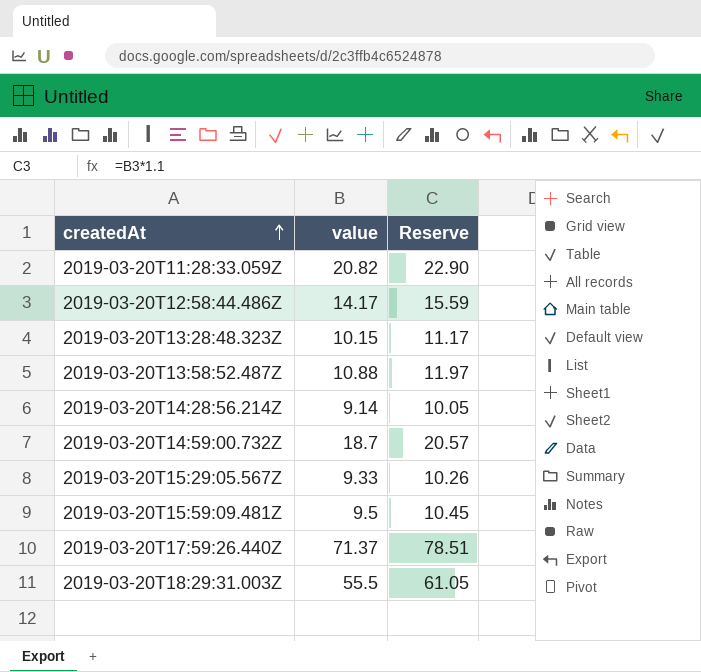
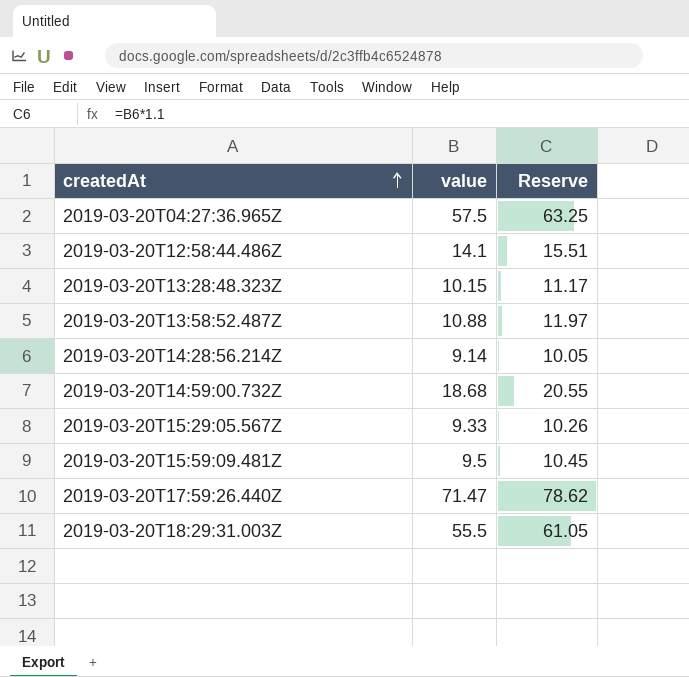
row 2019-03-20T11:28:33.059Z: 20.82 | 22.90 -> none
row 2019-03-20T04:27:36.965Z: none -> 57.5 | 63.25
2019-03-20T12:58:44.486Z | value: 14.17 -> 14.1
2019-03-20T12:58:44.486Z | Reserve: 15.59 -> 15.51
2019-03-20T14:59:00.732Z | value: 18.7 -> 18.68
2019-03-20T14:59:00.732Z | Reserve: 20.57 -> 20.55
2019-03-20T17:59:26.440Z | value: 71.37 -> 71.47
2019-03-20T17:59:26.440Z | Reserve: 78.51 -> 78.62

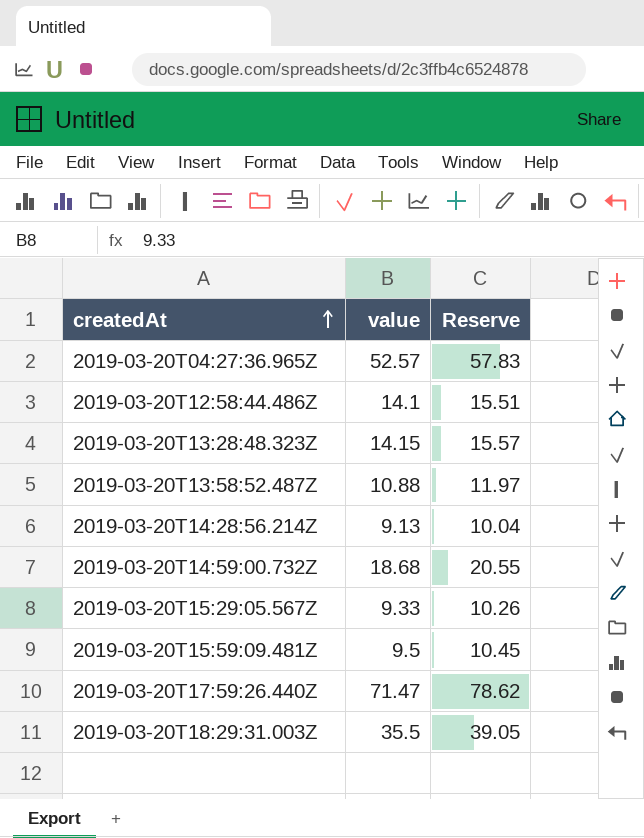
2019-03-20T04:27:36.965Z | value: 57.5 -> 52.57
2019-03-20T04:27:36.965Z | Reserve: 63.25 -> 57.83
2019-03-20T13:28:48.323Z | value: 10.15 -> 14.15
2019-03-20T13:28:48.323Z | Reserve: 11.17 -> 15.57
2019-03-20T14:28:56.214Z | value: 9.14 -> 9.13
2019-03-20T14:28:56.214Z | Reserve: 10.05 -> 10.04
2019-03-20T18:29:31.003Z | value: 55.5 -> 35.5
2019-03-20T18:29:31.003Z | Reserve: 61.05 -> 39.05

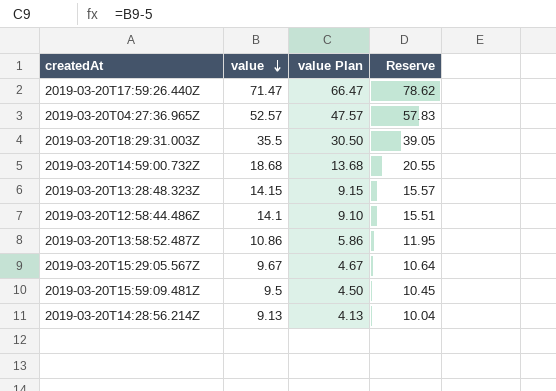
row order: createdAt ascending -> value descending
column value Plan | formula: none -> [value] - 5
2019-03-20T13:58:52.487Z | value: 10.88 -> 10.86
2019-03-20T13:58:52.487Z | Reserve: 11.97 -> 11.95
2019-03-20T15:29:05.567Z | value: 9.33 -> 9.67
2019-03-20T15:29:05.567Z | Reserve: 10.26 -> 10.64

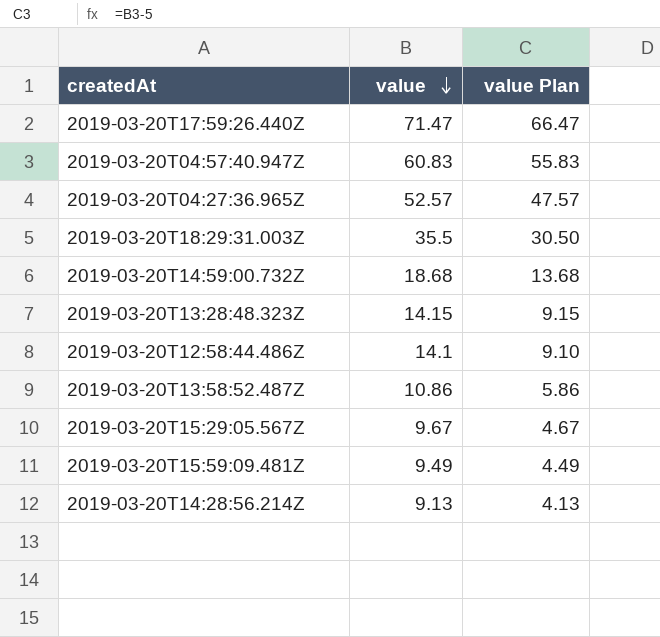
column Reserve | formula: [value] * 1.1 -> none
row 2019-03-20T04:57:40.947Z: none -> 60.83 | 55.83
2019-03-20T15:59:09.481Z | value: 9.5 -> 9.49
2019-03-20T15:59:09.481Z | value Plan: 4.50 -> 4.49

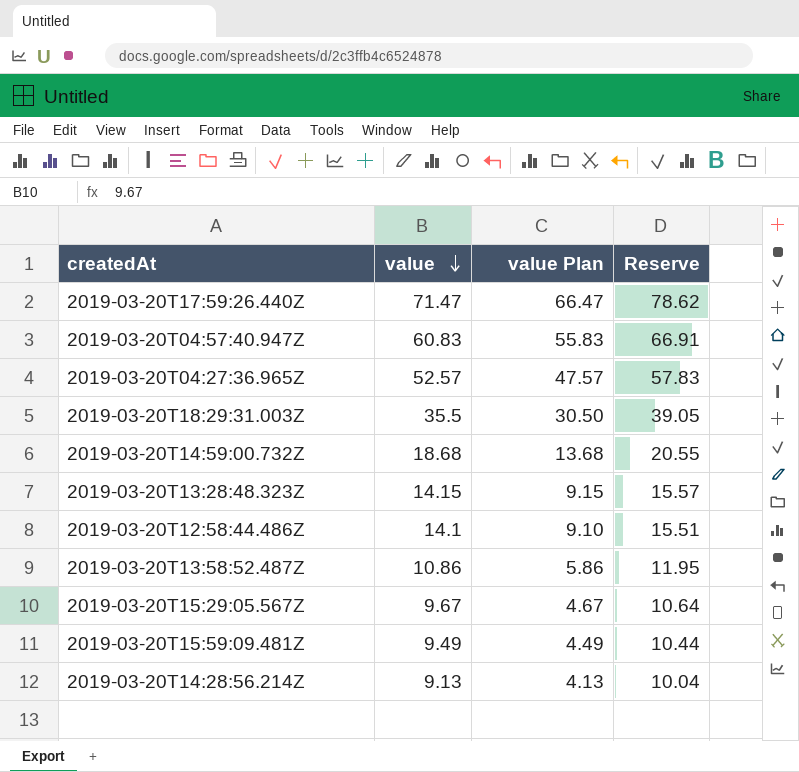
column Reserve | formula: none -> [value] * 1.1

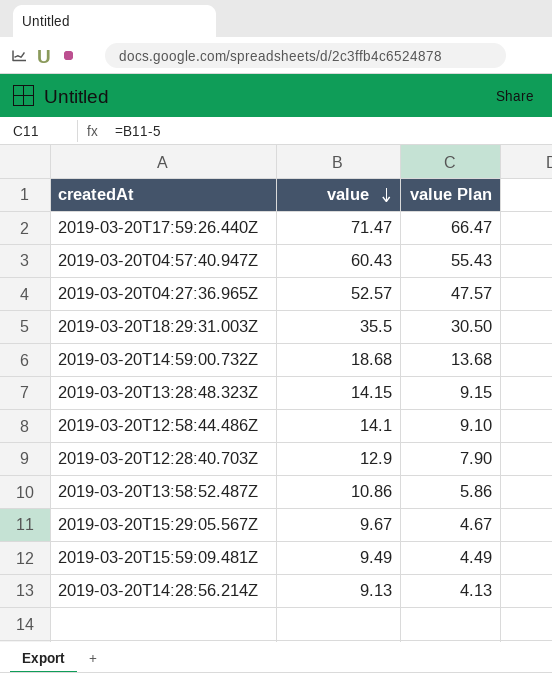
column Reserve | formula: [value] * 1.1 -> none
2019-03-20T04:57:40.947Z | value: 60.83 -> 60.43
2019-03-20T04:57:40.947Z | value Plan: 55.83 -> 55.43
row 2019-03-20T12:28:40.703Z: none -> 12.9 | 7.90

